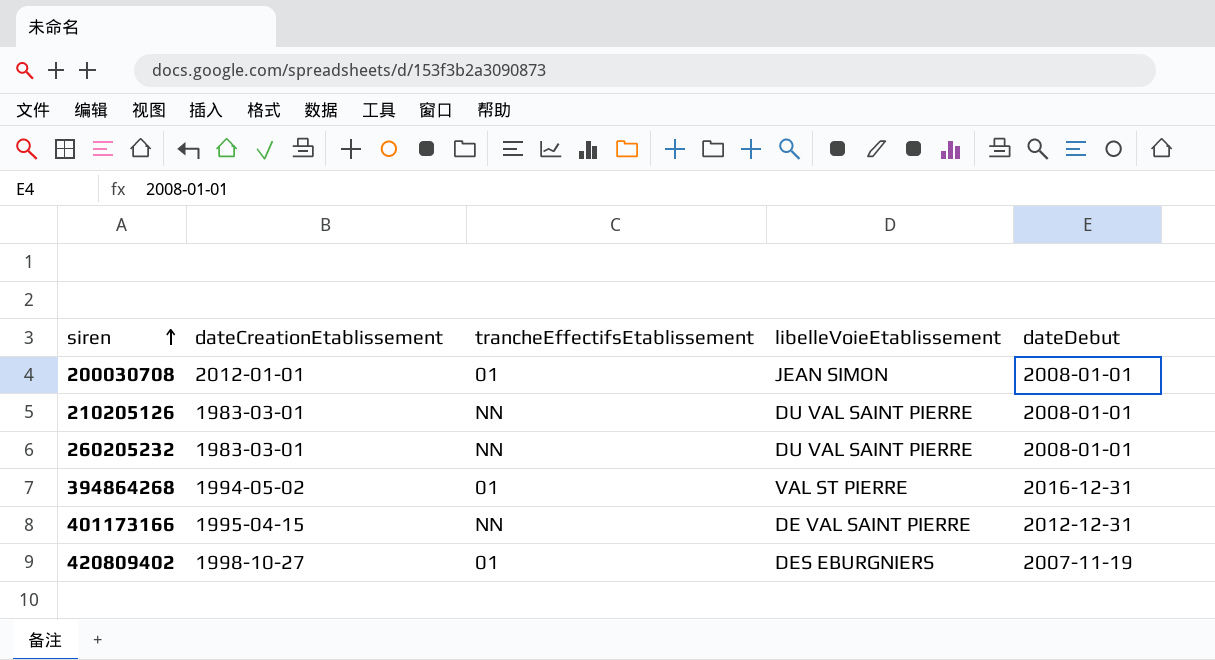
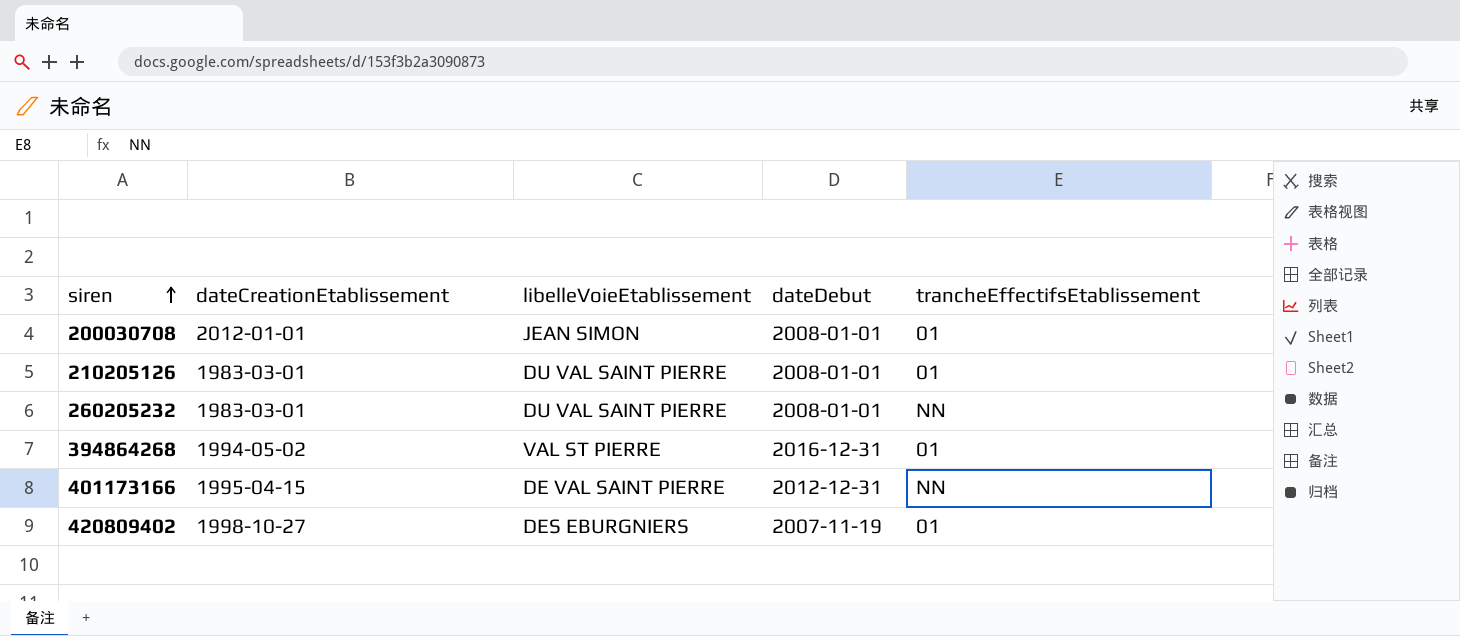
column trancheEffectifsEtablissement | position: 3 -> 5
210205126 | trancheEffectifsEtablissement: NN -> 01

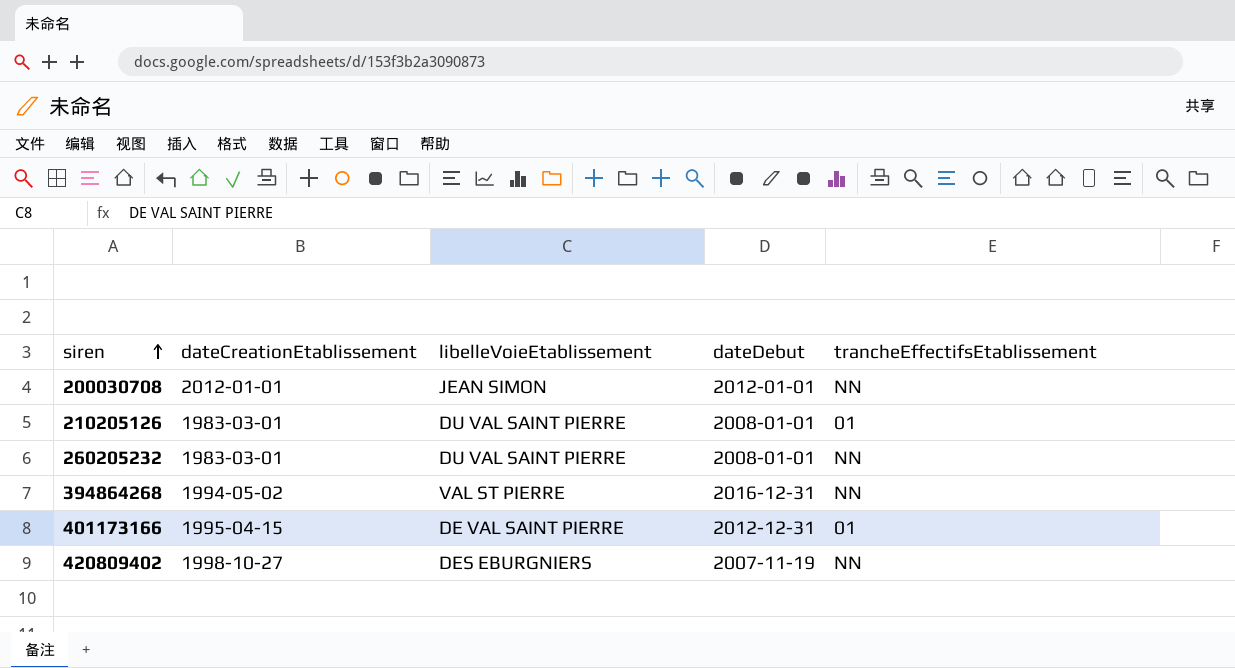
200030708 | dateDebut: 2008-01-01 -> 2012-01-01
200030708 | trancheEffectifsEtablissement: 01 -> NN
394864268 | trancheEffectifsEtablissement: 01 -> NN
401173166 | trancheEffectifsEtablissement: NN -> 01
420809402 | trancheEffectifsEtablissement: 01 -> NN

